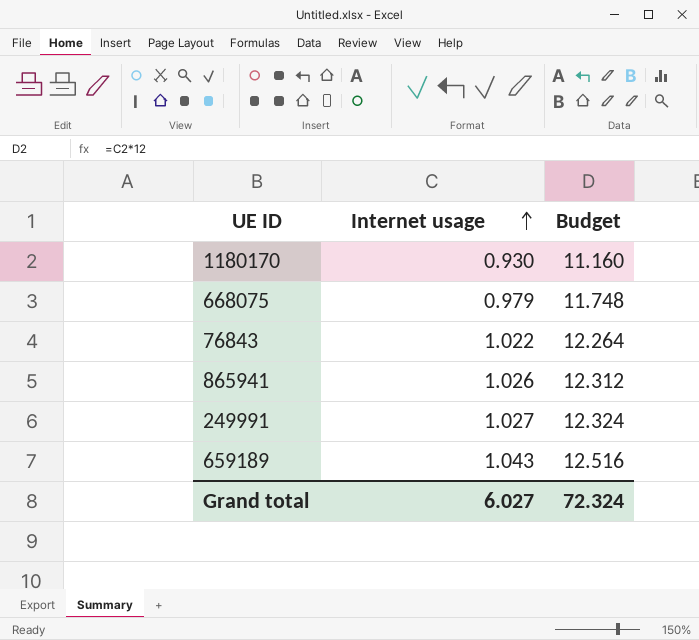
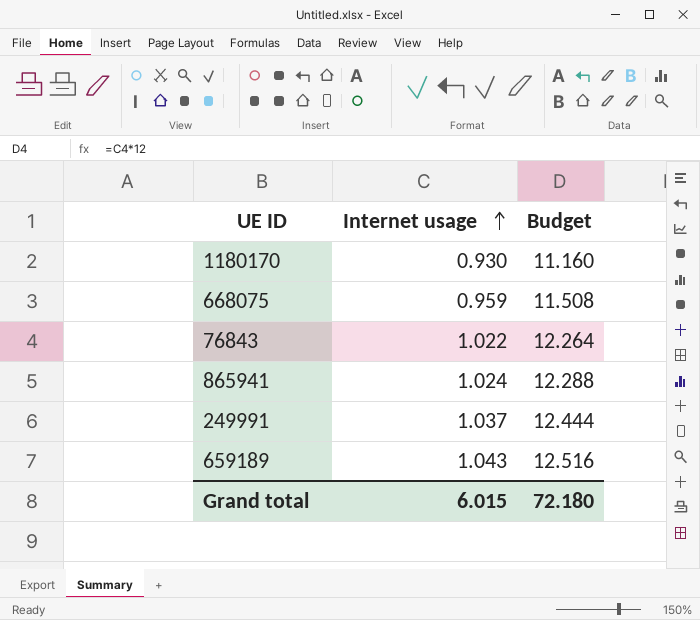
668075 | Internet usage: 0.979 -> 0.959
668075 | Budget: 11.748 -> 11.508
865941 | Internet usage: 1.026 -> 1.024
865941 | Budget: 12.312 -> 12.288
249991 | Internet usage: 1.027 -> 1.037
249991 | Budget: 12.324 -> 12.444
Grand total | Internet usage: 6.027 -> 6.015
Grand total | Budget: 72.324 -> 72.180

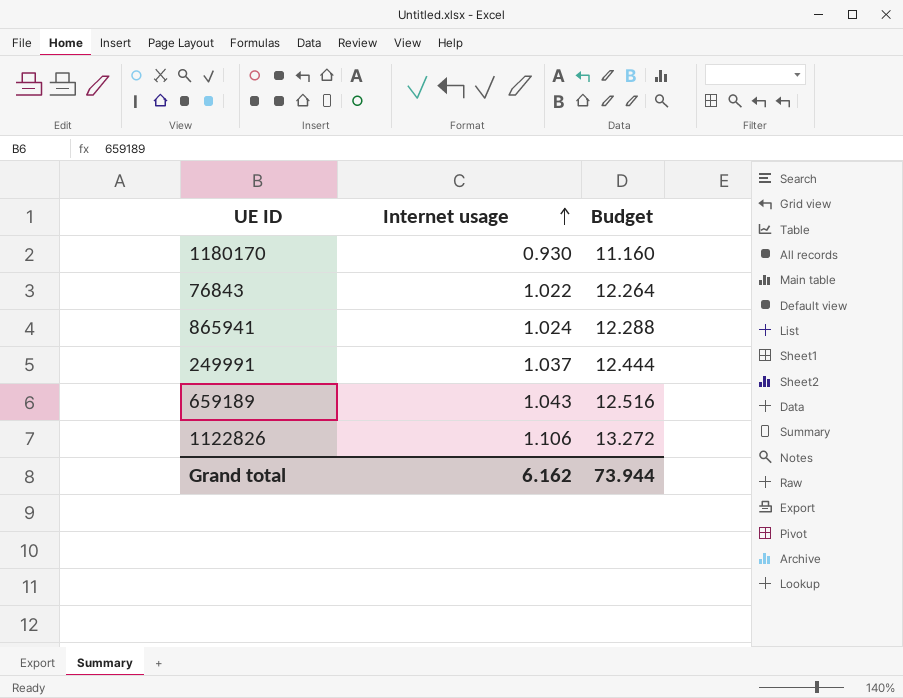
row 668075: 0.959 | 11.508 -> none
row 1122826: none -> 1.106 | 13.272
Grand total | Internet usage: 6.015 -> 6.162
Grand total | Budget: 72.180 -> 73.944

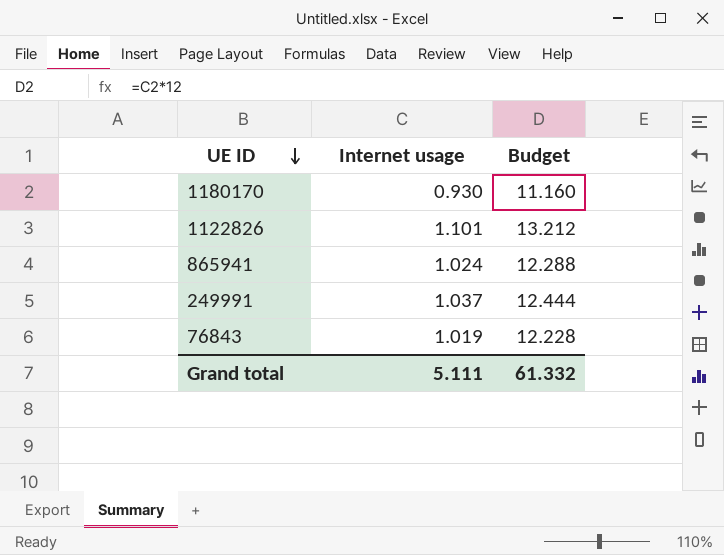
row order: Internet usage ascending -> UE ID descending
row 659189: 1.043 | 12.516 -> none
1122826 | Internet usage: 1.106 -> 1.101
1122826 | Budget: 13.272 -> 13.212
76843 | Internet usage: 1.022 -> 1.019
76843 | Budget: 12.264 -> 12.228
Grand total | Internet usage: 6.162 -> 5.111
Grand total | Budget: 73.944 -> 61.332

